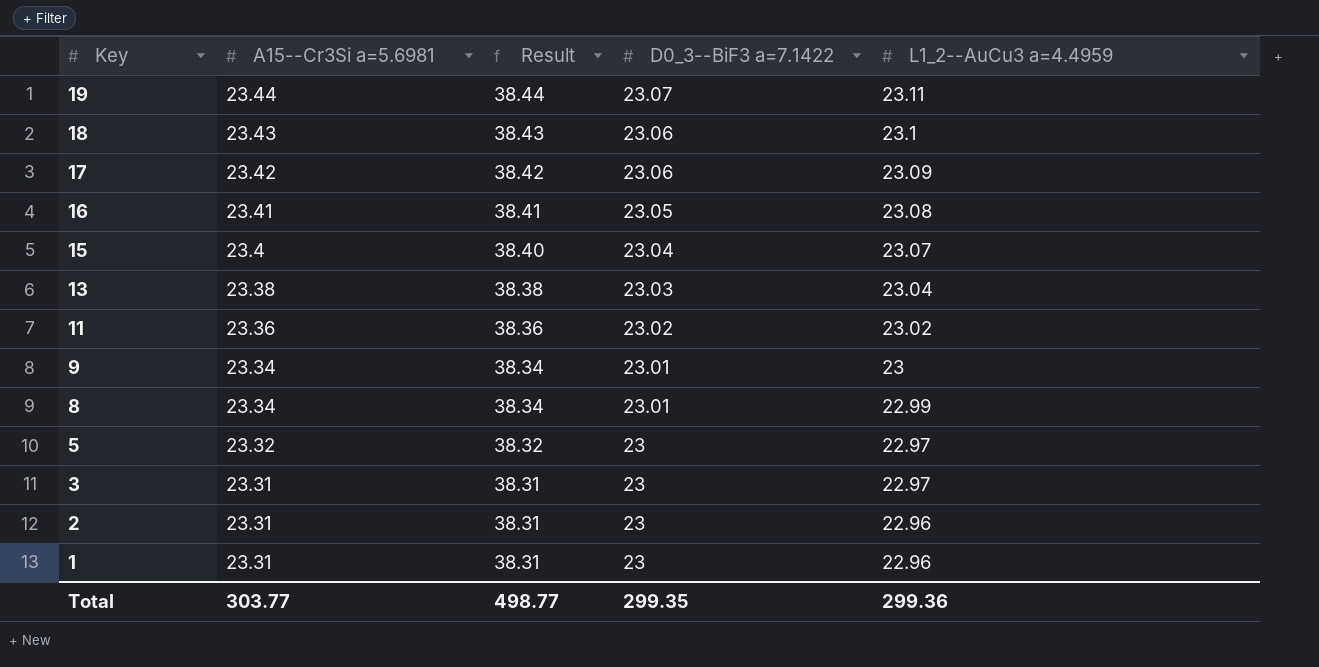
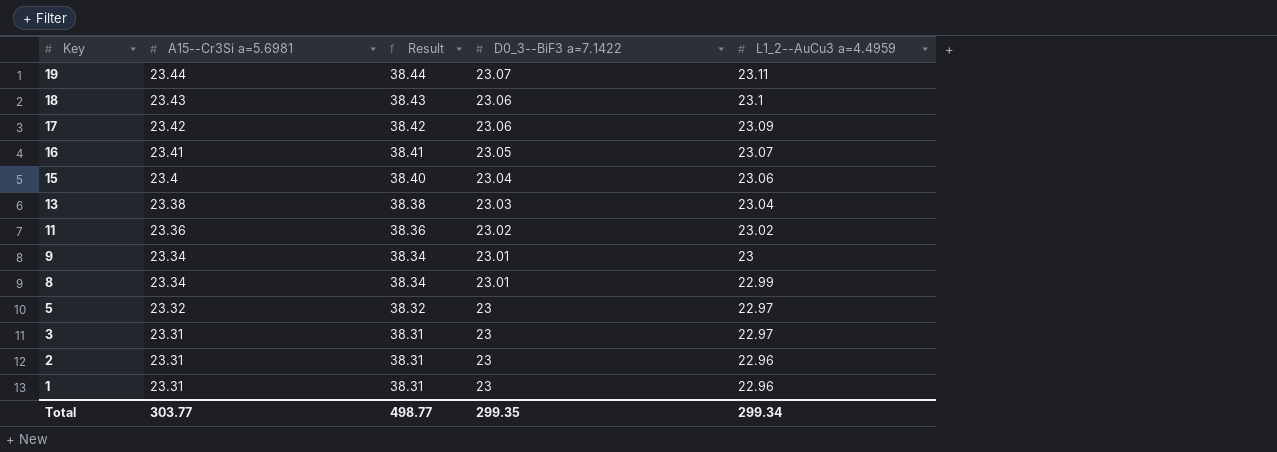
16 | L1_2--AuCu3 a=4.4959: 23.08 -> 23.07
15 | L1_2--AuCu3 a=4.4959: 23.07 -> 23.06
Total | L1_2--AuCu3 a=4.4959: 299.36 -> 299.34

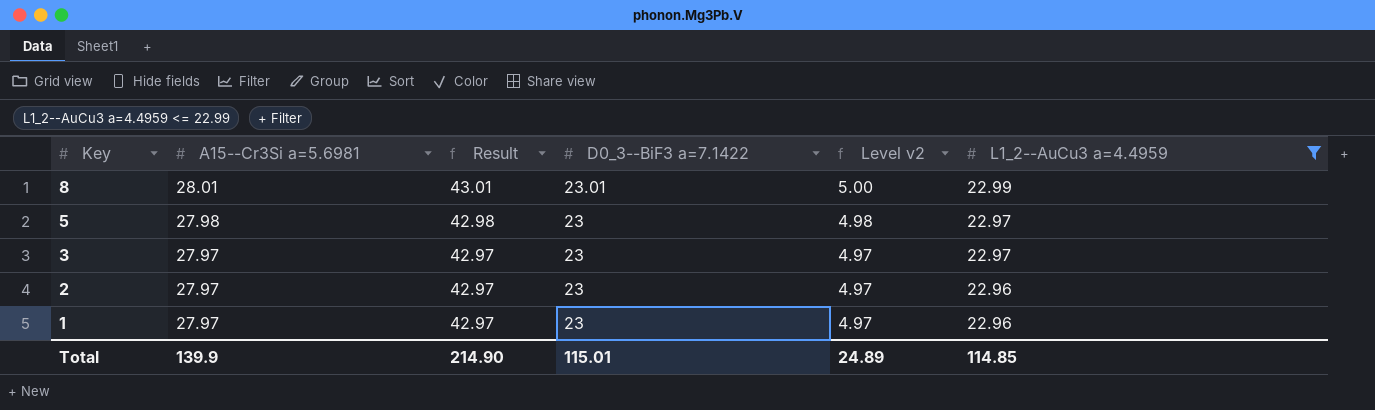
filter: none -> L1_2--AuCu3 a=4.4959 <= 22.99
column Level v2 | formula: none -> [A15--Cr3Si a=5.6981] - [D0_3--BiF3 a=7.1422]
8 | A15--Cr3Si a=5.6981: 23.34 -> 28.01
8 | Result: 38.34 -> 43.01
5 | A15--Cr3Si a=5.6981: 23.32 -> 27.98
5 | Result: 38.32 -> 42.98
3 | A15--Cr3Si a=5.6981: 23.31 -> 27.97
3 | Result: 38.31 -> 42.97
2 | A15--Cr3Si a=5.6981: 23.31 -> 27.97
2 | Result: 38.31 -> 42.97
1 | A15--Cr3Si a=5.6981: 23.31 -> 27.97
1 | Result: 38.31 -> 42.97
Total | A15--Cr3Si a=5.6981: 303.77 -> 139.9
Total | Result: 498.77 -> 214.90
Total | D0_3--BiF3 a=7.1422: 299.35 -> 115.01
Total | L1_2--AuCu3 a=4.4959: 299.34 -> 114.85

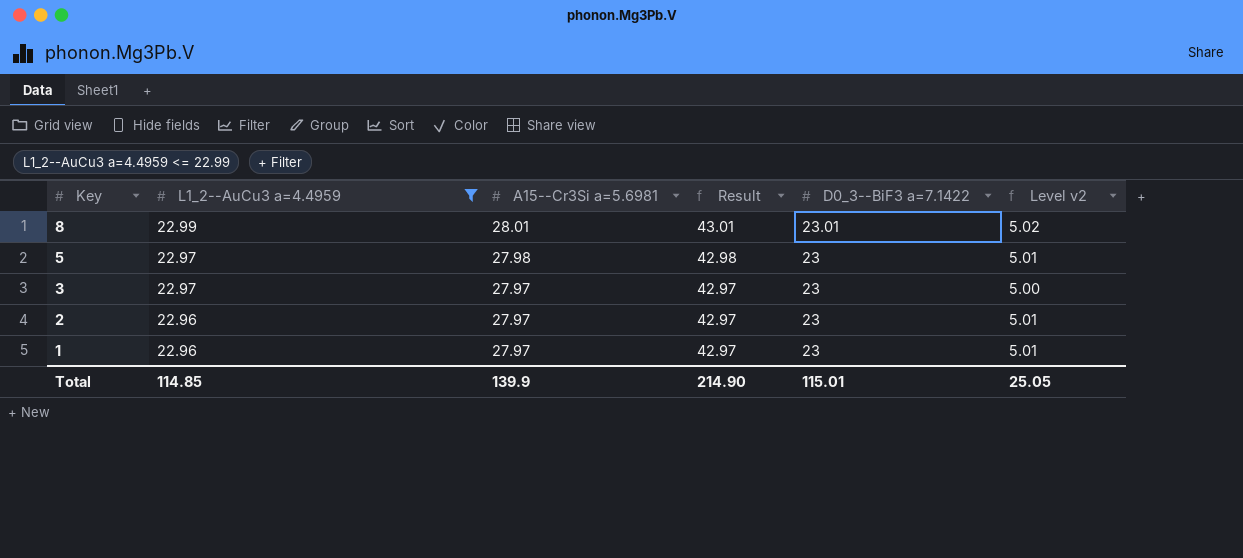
column L1_2--AuCu3 a=4.4959 | position: 6 -> 2
column Level v2 | formula: [A15--Cr3Si a=5.6981] - [D0_3--BiF3 a=7.1422] -> [A15--Cr3Si a=5.6981] - [L1_2--AuCu3 a=4.4959]
Total | Level v2: 24.89 -> 25.05

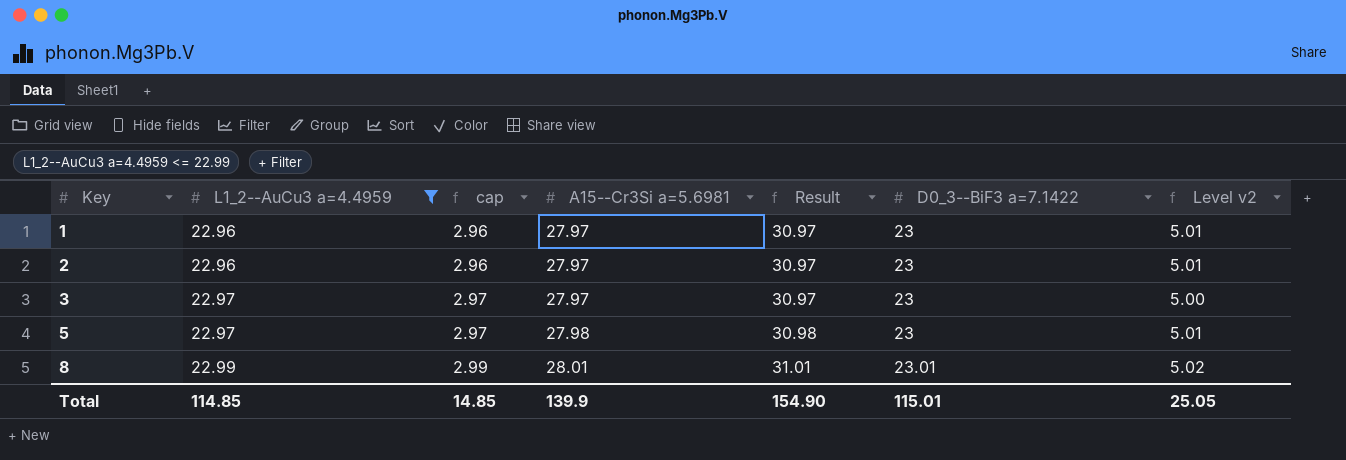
row order: Key descending -> Key ascending
column cap | formula: none -> [L1_2--AuCu3 a=4.4959] - 20
column Result | formula: [A15--Cr3Si a=5.6981] + 15 -> [A15--Cr3Si a=5.6981] + 3
Total | Result: 214.90 -> 154.90

